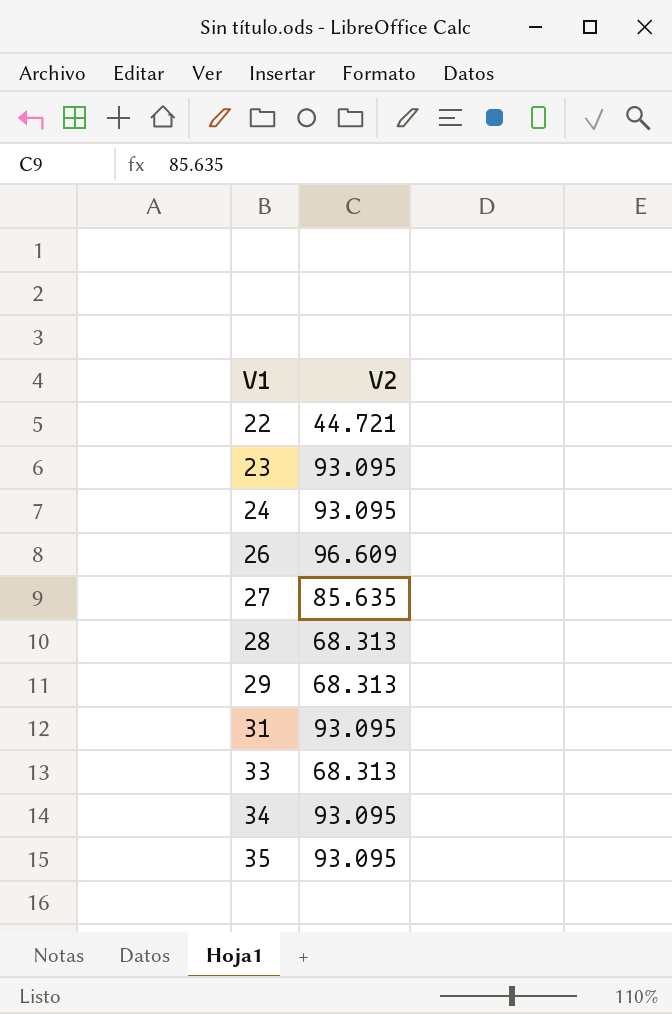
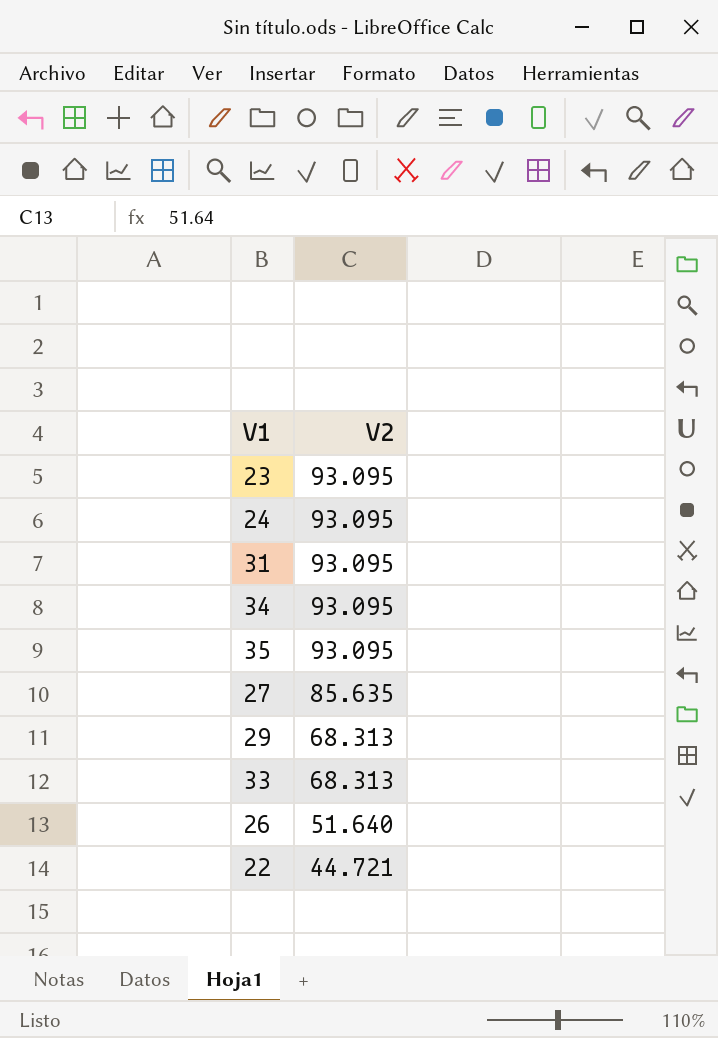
row order: V1 ascending -> V2 descending
row 28: 68.313 -> none
26 | V2: 96.609 -> 51.640

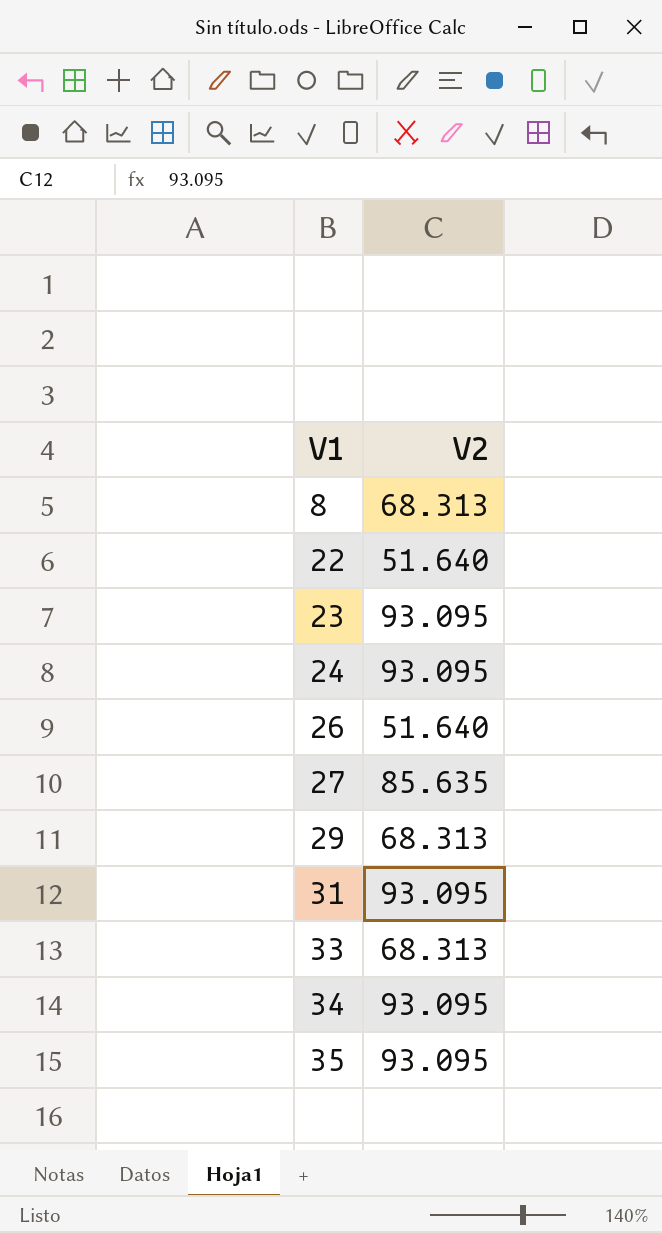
row order: V2 descending -> V1 ascending
row 8: none -> 68.313
22 | V2: 44.721 -> 51.640

